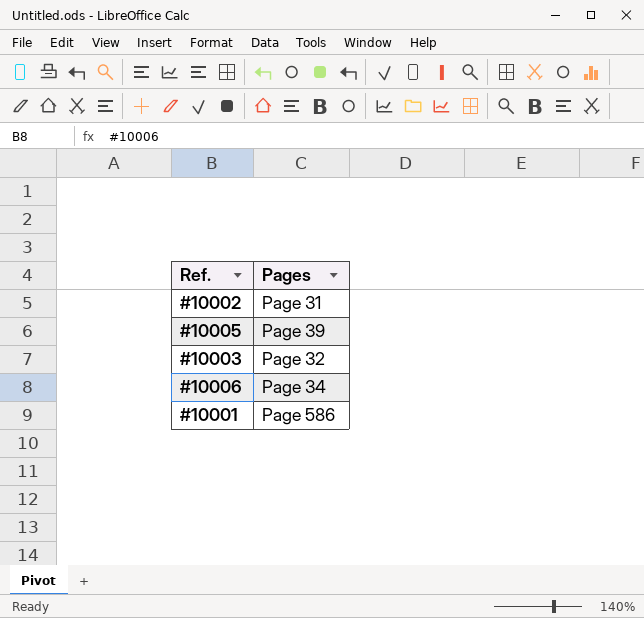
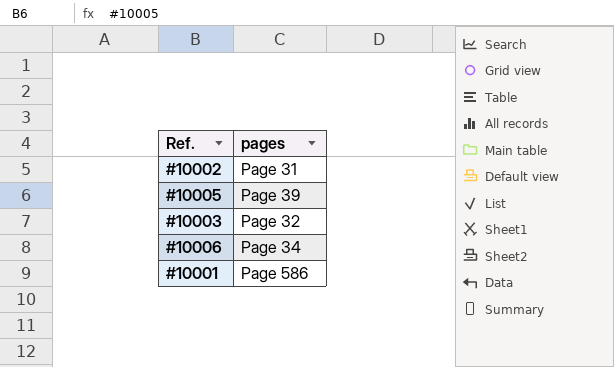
column name: Pages -> pages

